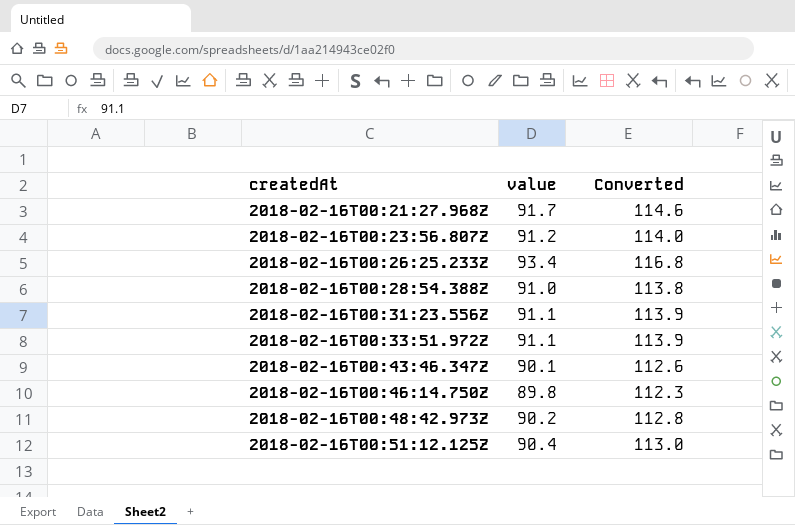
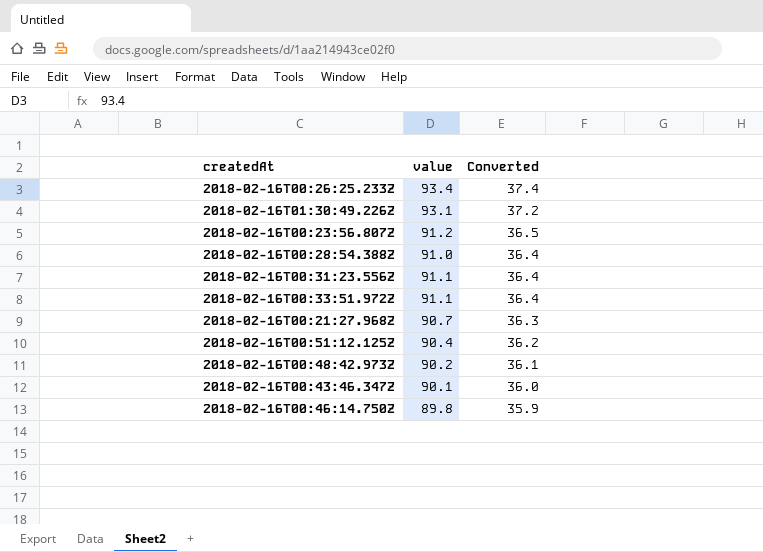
row order: createdAt ascending -> Converted descending
column Converted | formula: [value] * 1.25 -> [value] * 0.4
row 2018-02-16T01:30:49.226Z: none -> 93.1 | 37.2
2018-02-16T00:21:27.968Z | value: 91.7 -> 90.7

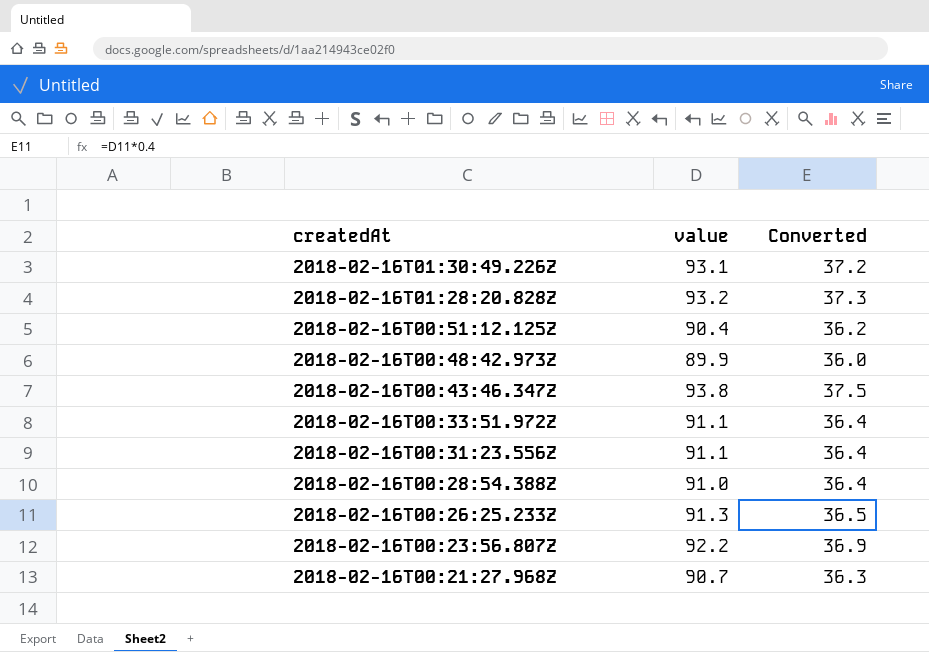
row order: Converted descending -> createdAt descending
row 2018-02-16T00:46:14.750Z: 89.8 | 35.9 -> none
row 2018-02-16T01:28:20.828Z: none -> 93.2 | 37.3
2018-02-16T00:48:42.973Z | value: 90.2 -> 89.9
2018-02-16T00:48:42.973Z | Converted: 36.1 -> 36.0
2018-02-16T00:43:46.347Z | value: 90.1 -> 93.8
2018-02-16T00:43:46.347Z | Converted: 36.0 -> 37.5
2018-02-16T00:26:25.233Z | value: 93.4 -> 91.3
2018-02-16T00:26:25.233Z | Converted: 37.4 -> 36.5
2018-02-16T00:23:56.807Z | value: 91.2 -> 92.2
2018-02-16T00:23:56.807Z | Converted: 36.5 -> 36.9

